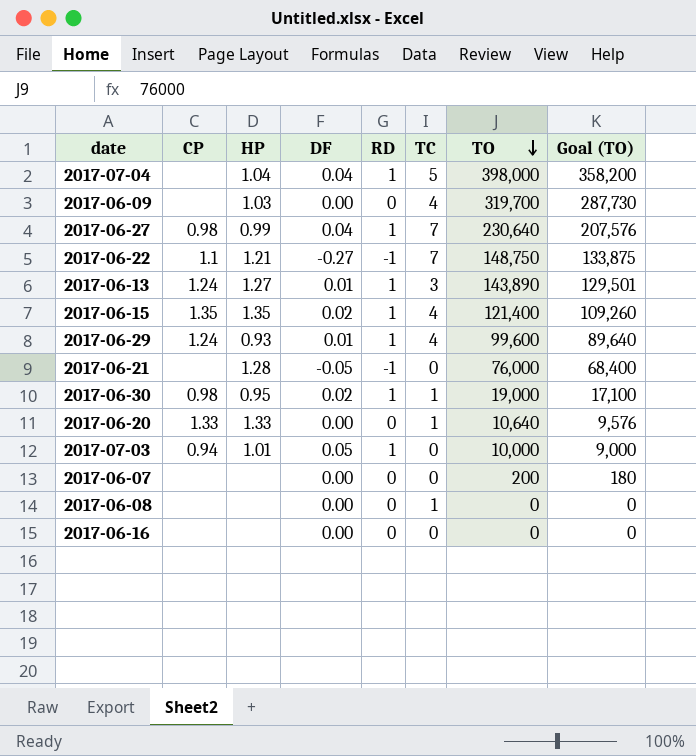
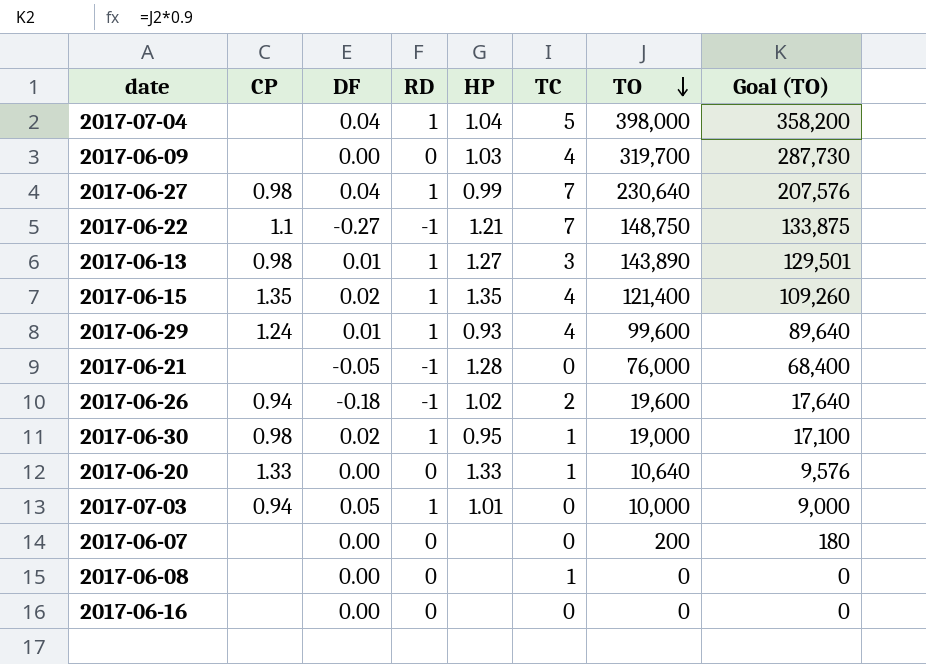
column HP | position: 3 -> 5
2017-06-13 | CP: 1.24 -> 0.98
row 2017-06-26: none -> 0.94 | -0.18 | -1 | 1.02 | 2 | 19,600 | 17,640

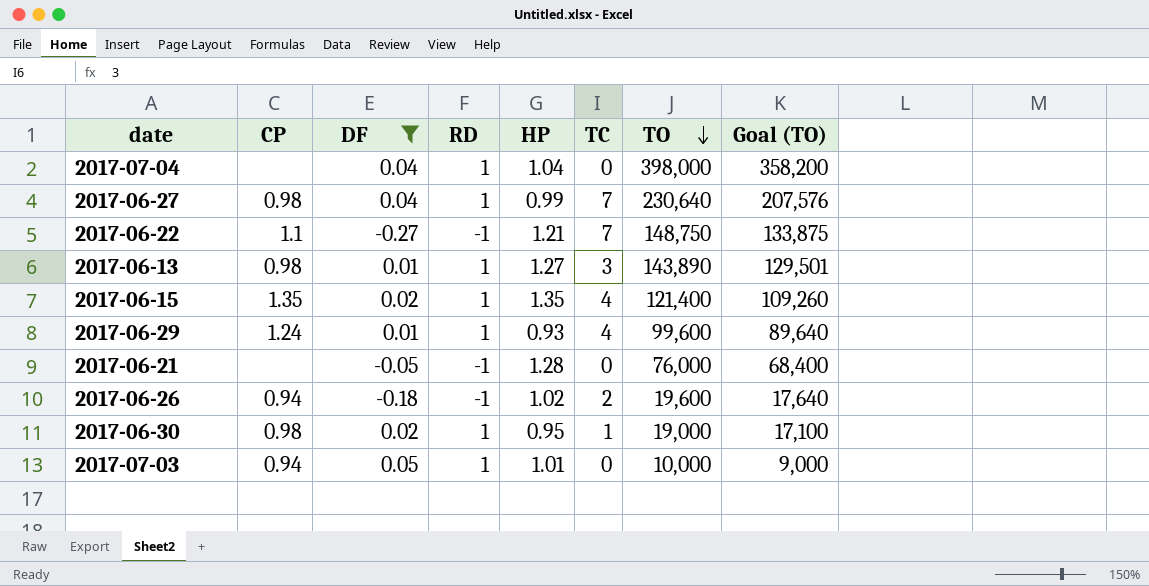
filter: none -> DF != 0.00
2017-07-04 | TC: 5 -> 0

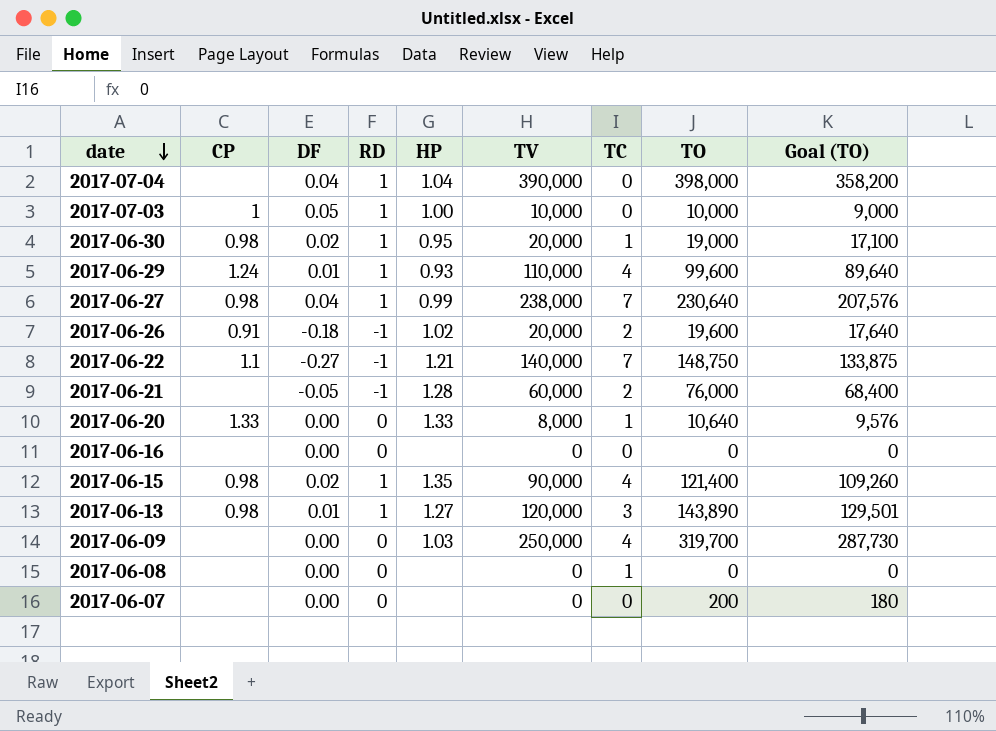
filter: DF != 0.00 -> none
row order: TO descending -> date descending
column TV | position: none -> 6
2017-07-03 | CP: 0.94 -> 1
2017-07-03 | HP: 1.01 -> 1.00
2017-06-26 | CP: 0.94 -> 0.91
2017-06-21 | TC: 0 -> 2
2017-06-15 | CP: 1.35 -> 0.98

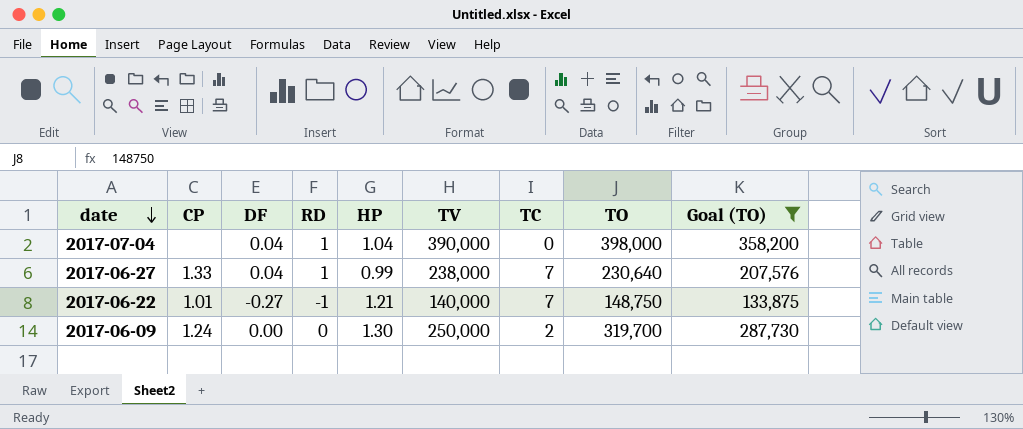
filter: none -> Goal (TO) >= 133,875
2017-06-27 | CP: 0.98 -> 1.33
2017-06-22 | CP: 1.1 -> 1.01
2017-06-09 | CP: none -> 1.24
2017-06-09 | HP: 1.03 -> 1.30
2017-06-09 | TC: 4 -> 2

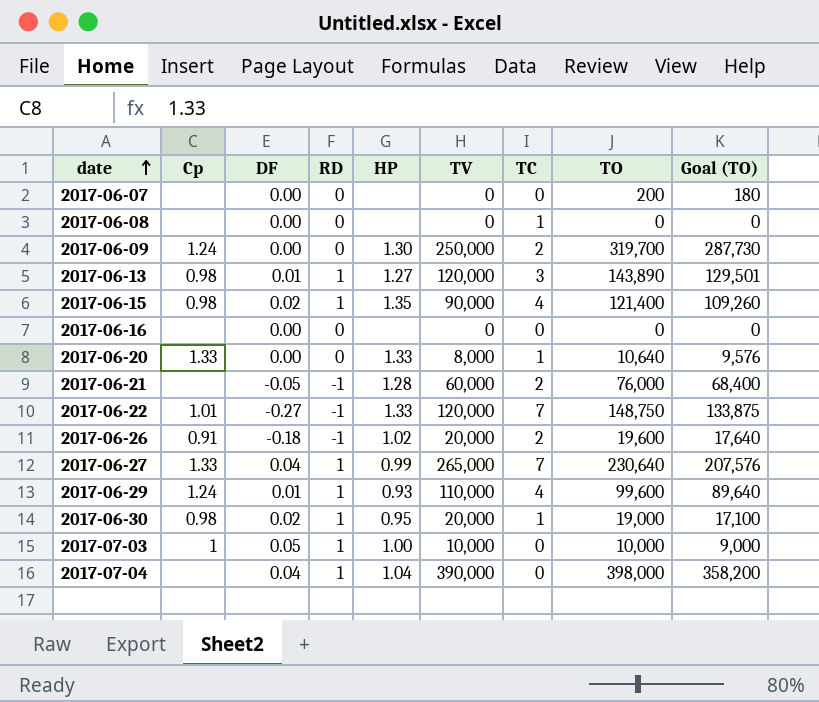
filter: Goal (TO) >= 133,875 -> none
row order: date descending -> date ascending
column name: CP -> Cp
2017-06-22 | HP: 1.21 -> 1.33
2017-06-22 | TV: 140,000 -> 120,000
2017-06-27 | TV: 238,000 -> 265,000

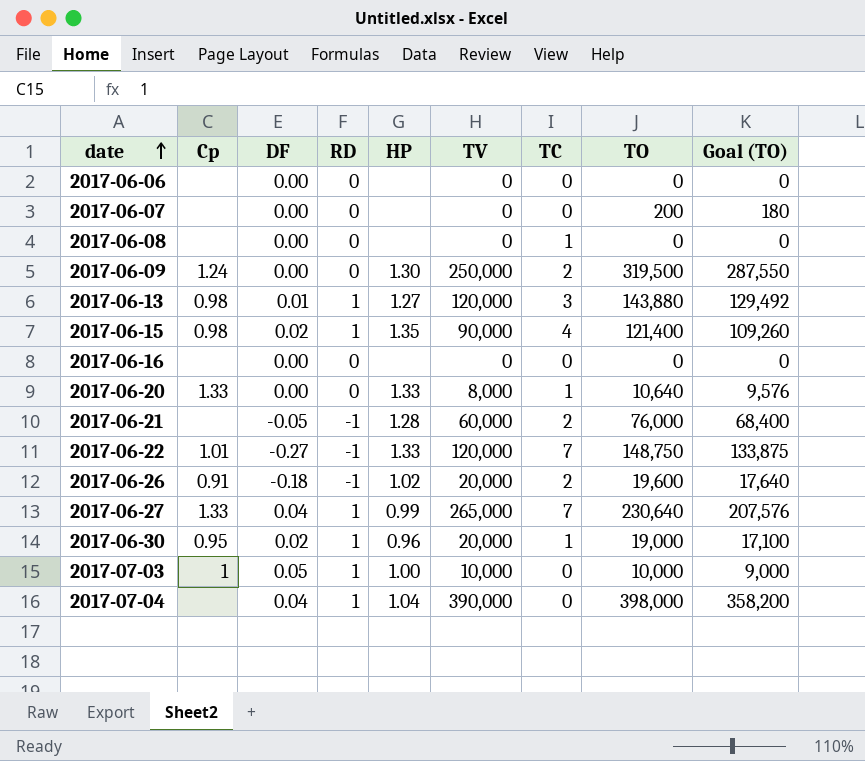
row 2017-06-29: 1.24 | 0.01 | 1 | 0.93 | 110,000 | 4 | 99,600 | 89,640 -> none
row 2017-06-06: none -> none | 0.00 | 0 | none | 0 | 0 | 0 | 0
2017-06-09 | TO: 319,700 -> 319,500
2017-06-09 | Goal (TO): 287,730 -> 287,550
2017-06-13 | TO: 143,890 -> 143,880
2017-06-13 | Goal (TO): 129,501 -> 129,492
2017-06-30 | Cp: 0.98 -> 0.95
2017-06-30 | HP: 0.95 -> 0.96

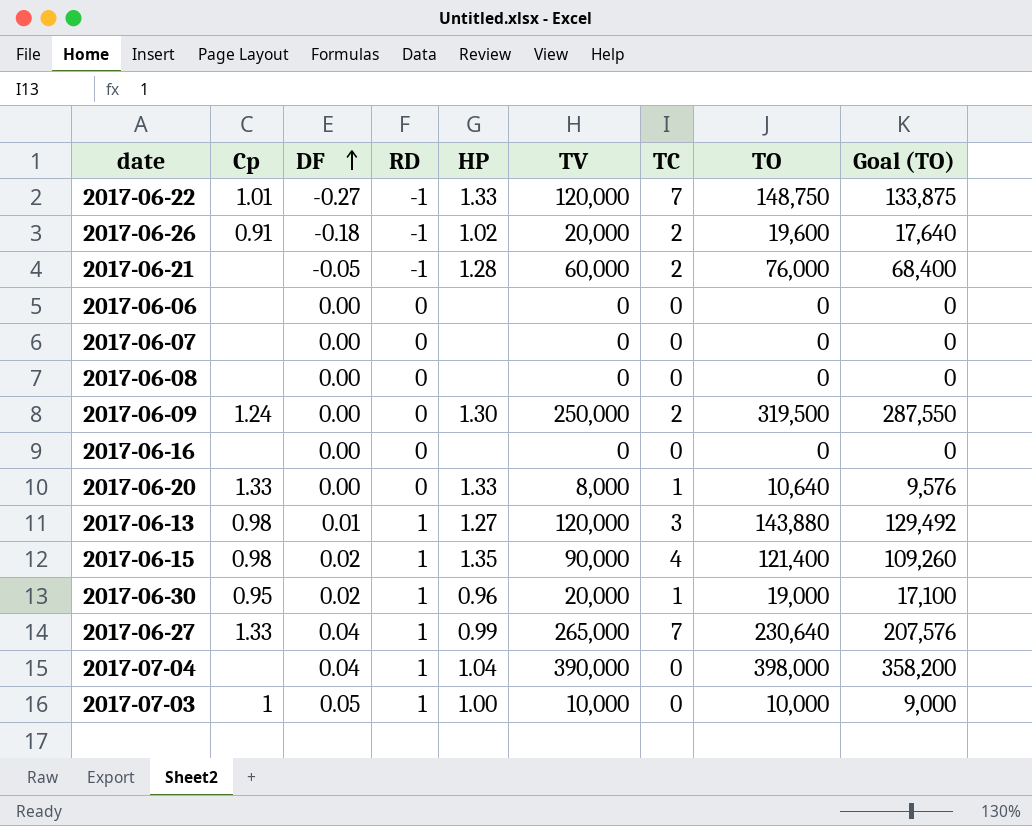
row order: date ascending -> DF ascending
2017-06-07 | TO: 200 -> 0
2017-06-07 | Goal (TO): 180 -> 0
2017-06-08 | TC: 1 -> 0

